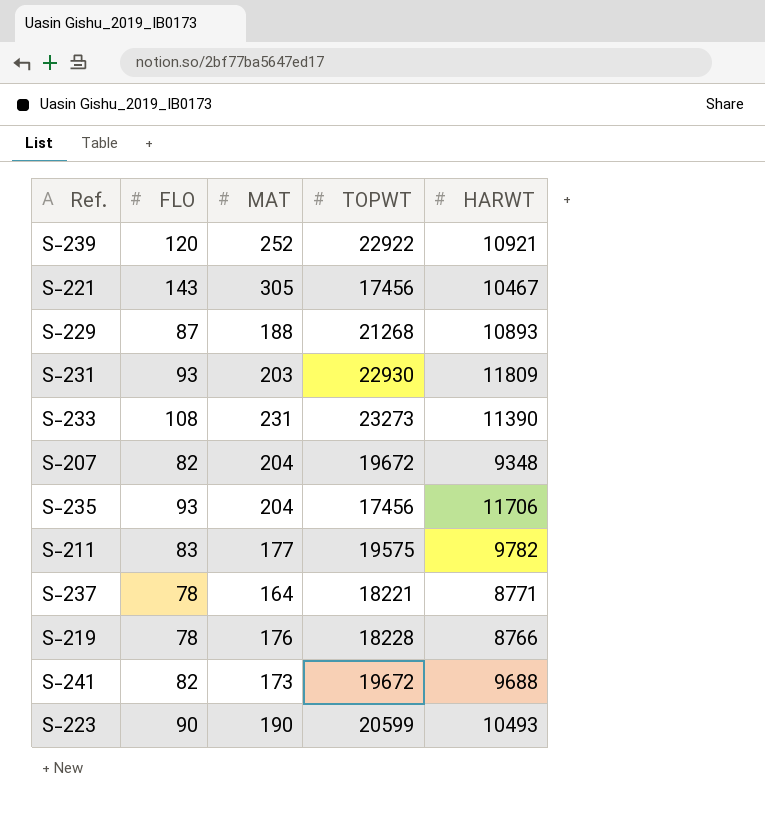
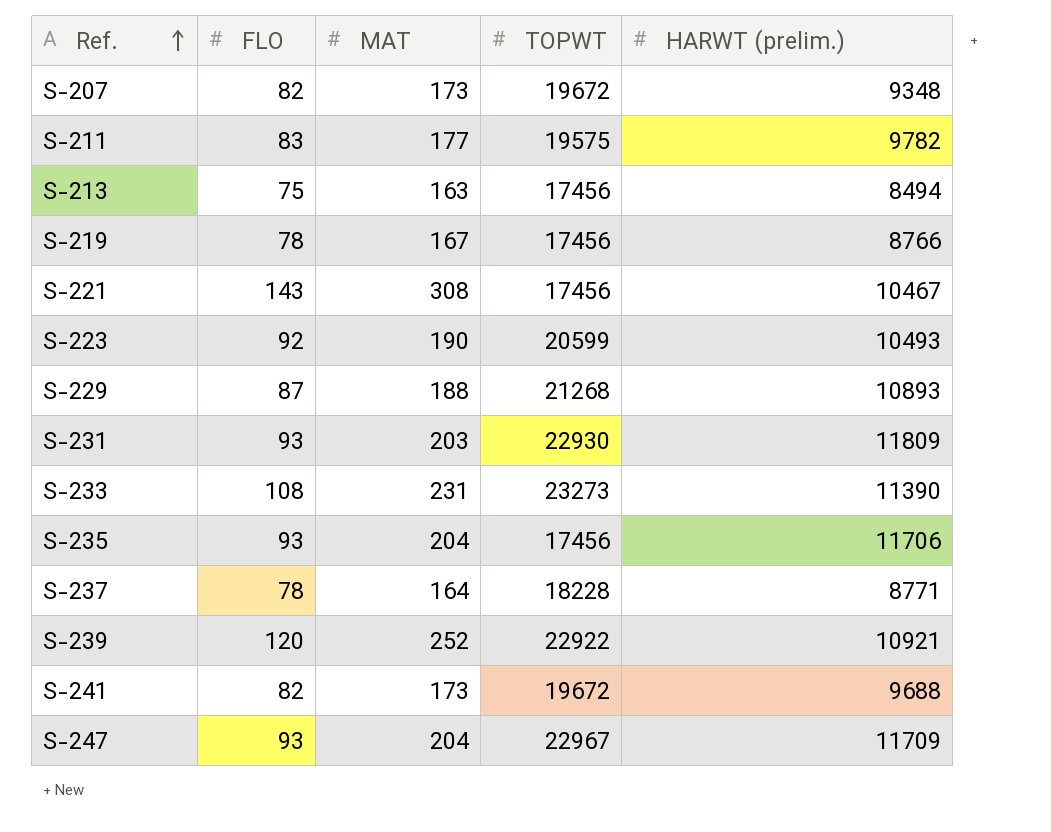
row order: none -> Ref. ascending
column name: HARWT -> HARWT (prelim.)
S-207 | MAT: 204 -> 173
row S-213: none -> 75 | 163 | 17456 | 8494
S-219 | MAT: 176 -> 167
S-219 | TOPWT: 18228 -> 17456
S-221 | MAT: 305 -> 308
S-223 | FLO: 90 -> 92
S-237 | TOPWT: 18221 -> 18228
row S-247: none -> 93 | 204 | 22967 | 11709

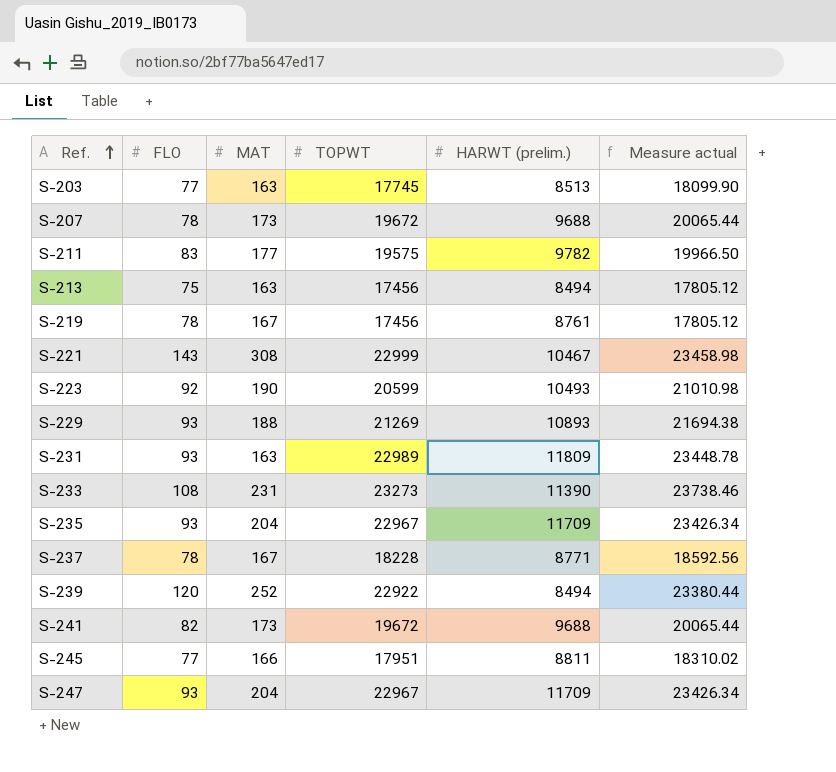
column Measure actual | formula: none -> [TOPWT] * 1.02
row S-203: none -> 77 | 163 | 17745 | 8513 | 18099.90
S-207 | FLO: 82 -> 78
S-207 | HARWT (prelim.): 9348 -> 9688
S-219 | HARWT (prelim.): 8766 -> 8761
S-221 | TOPWT: 17456 -> 22999
S-229 | FLO: 87 -> 93
S-229 | TOPWT: 21268 -> 21269
S-231 | MAT: 203 -> 163
S-231 | TOPWT: 22930 -> 22989
S-235 | TOPWT: 17456 -> 22967
S-235 | HARWT (prelim.): 11706 -> 11709
S-237 | MAT: 164 -> 167
S-239 | HARWT (prelim.): 10921 -> 8494
row S-245: none -> 77 | 166 | 17951 | 8811 | 18310.02

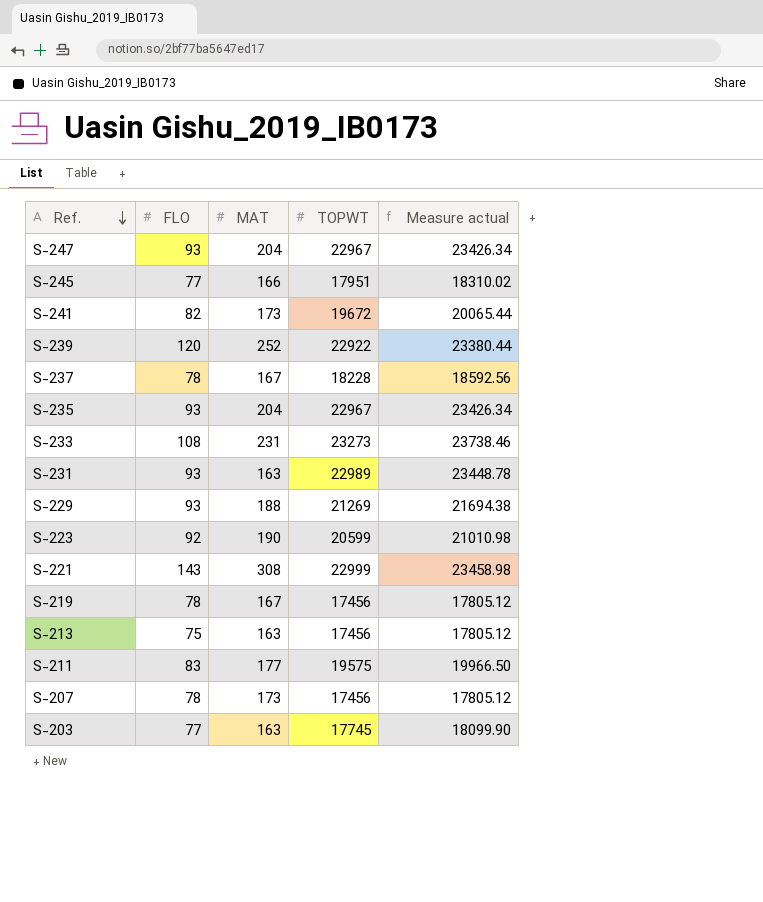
row order: Ref. ascending -> Ref. descending
column HARWT (prelim.) | position: 5 -> none
S-207 | TOPWT: 19672 -> 17456
S-207 | Measure actual: 20065.44 -> 17805.12

